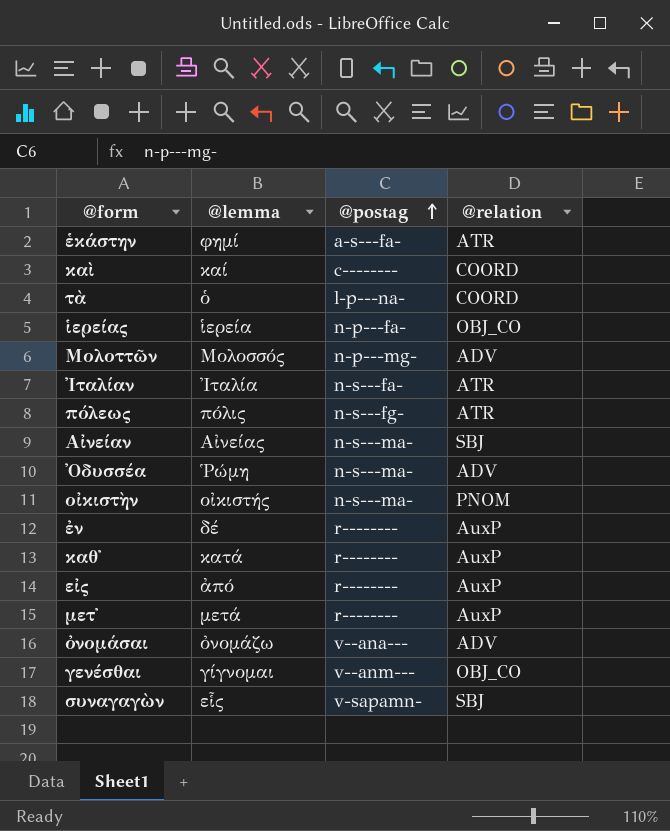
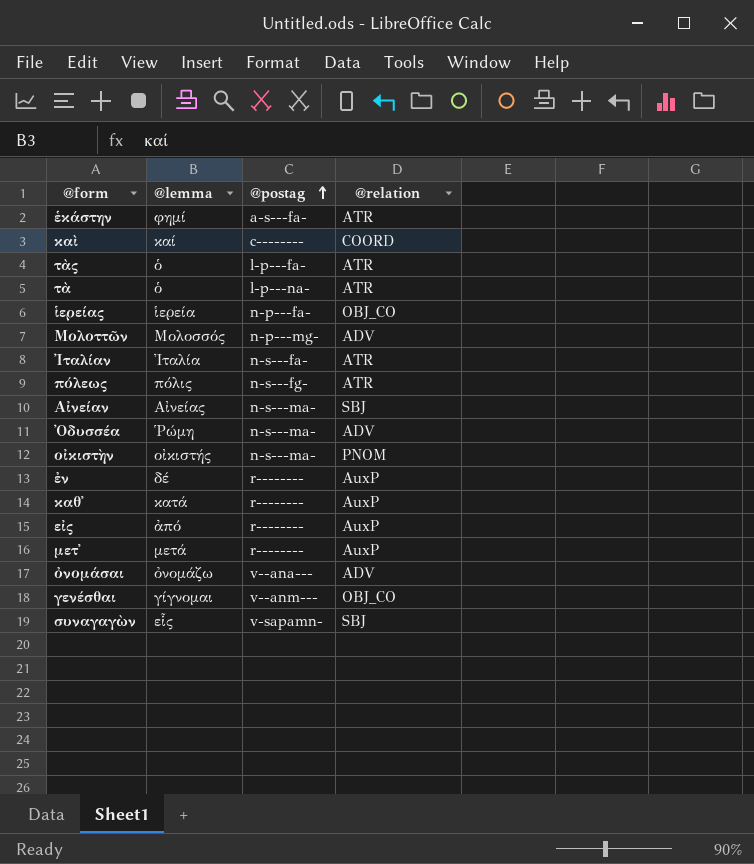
row τὰς: none -> ὁ | l-p---fa- | ATR
τὰ | @relation: COORD -> ATR

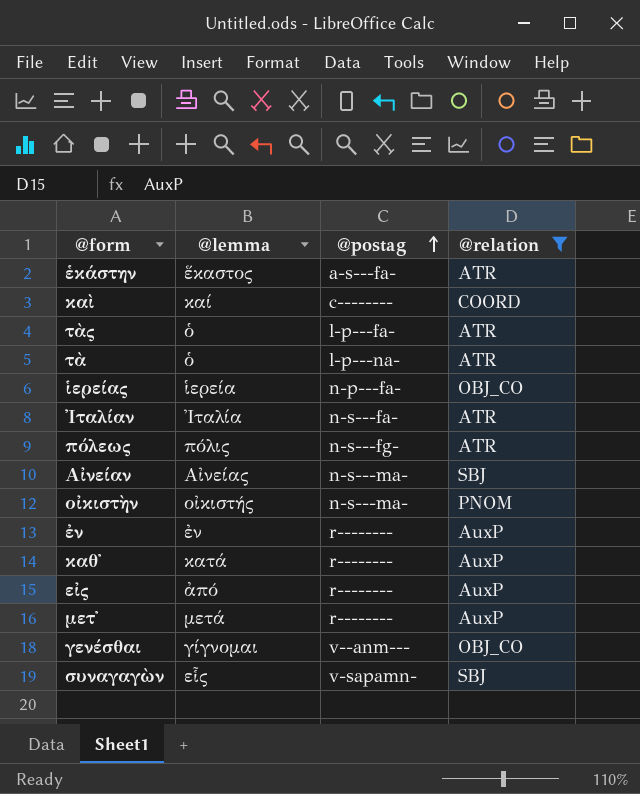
filter: none -> @relation != ADV
ἑκάστην | @lemma: φημί -> ἕκαστος
ἐν | @lemma: δέ -> ἐν

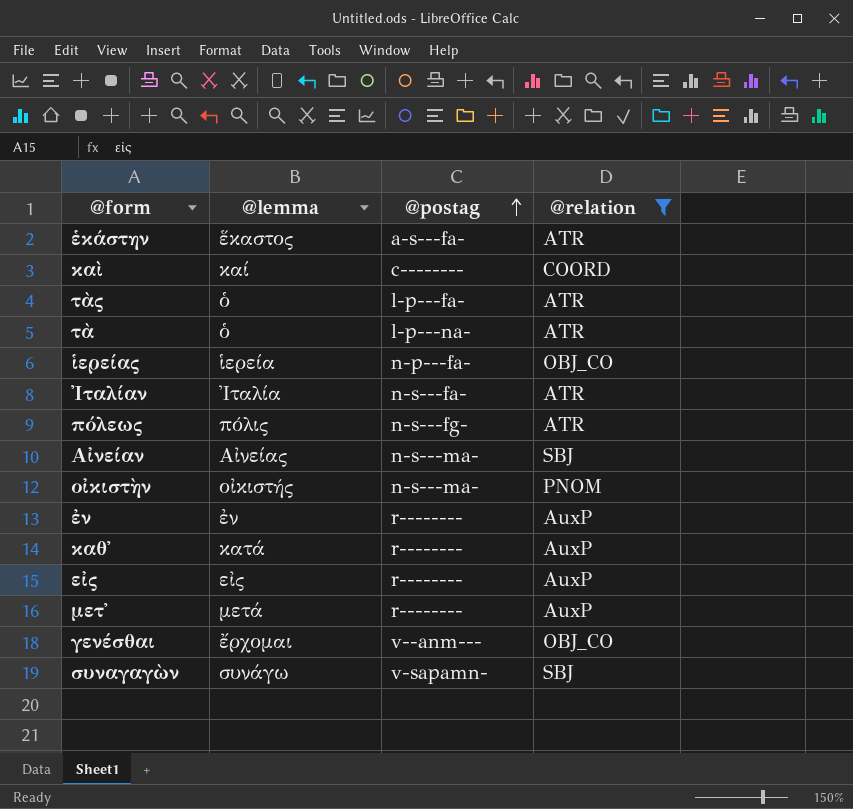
εἰς | @lemma: ἀπό -> εἰς
γενέσθαι | @lemma: γίγνομαι -> ἔρχομαι
συναγαγὼν | @lemma: εἷς -> συνάγω

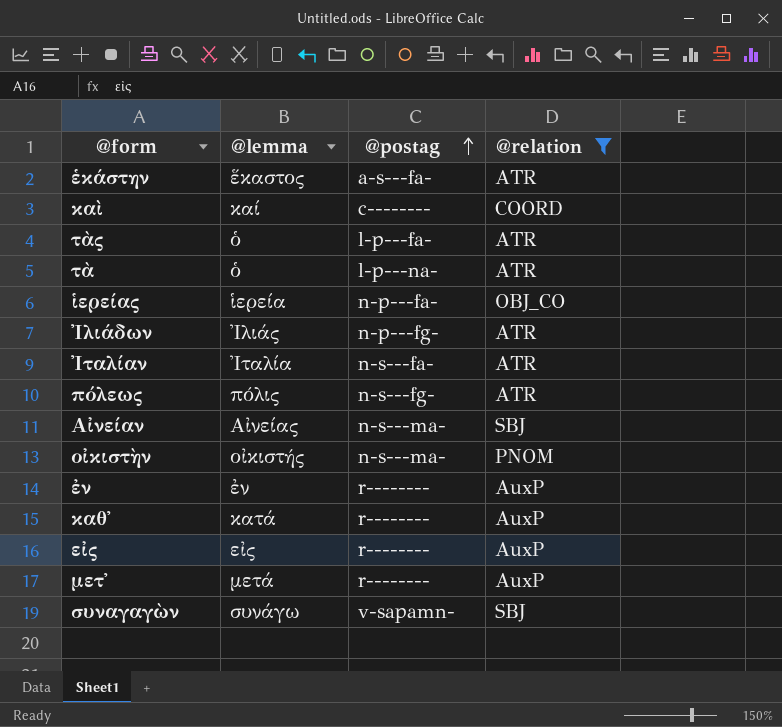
row γενέσθαι: ἔρχομαι | v--anm--- | OBJ_CO -> none
row Ἰλιάδων: none -> Ἰλιάς | n-p---fg- | ATR

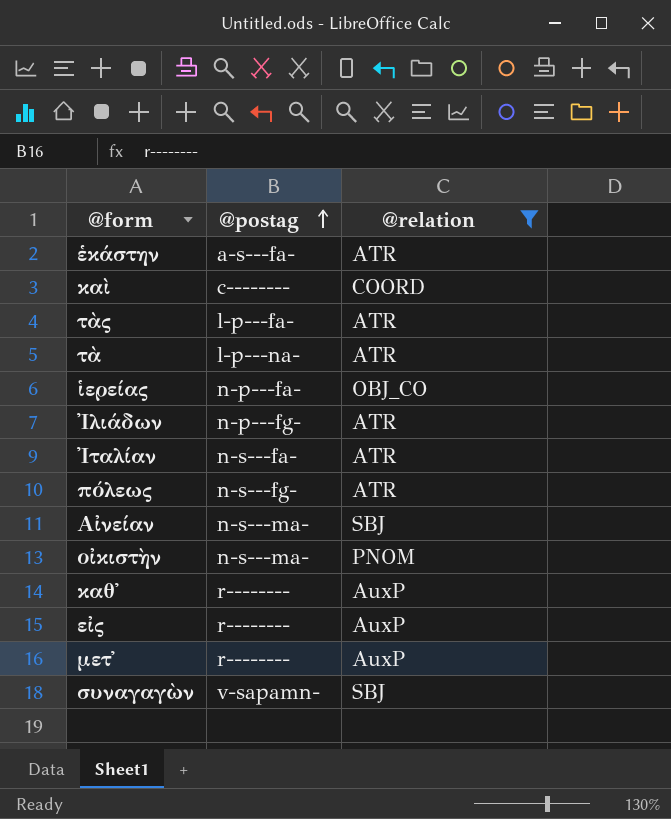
column @lemma | position: 2 -> none
row ἐν: ἐν | r-------- | AuxP -> none

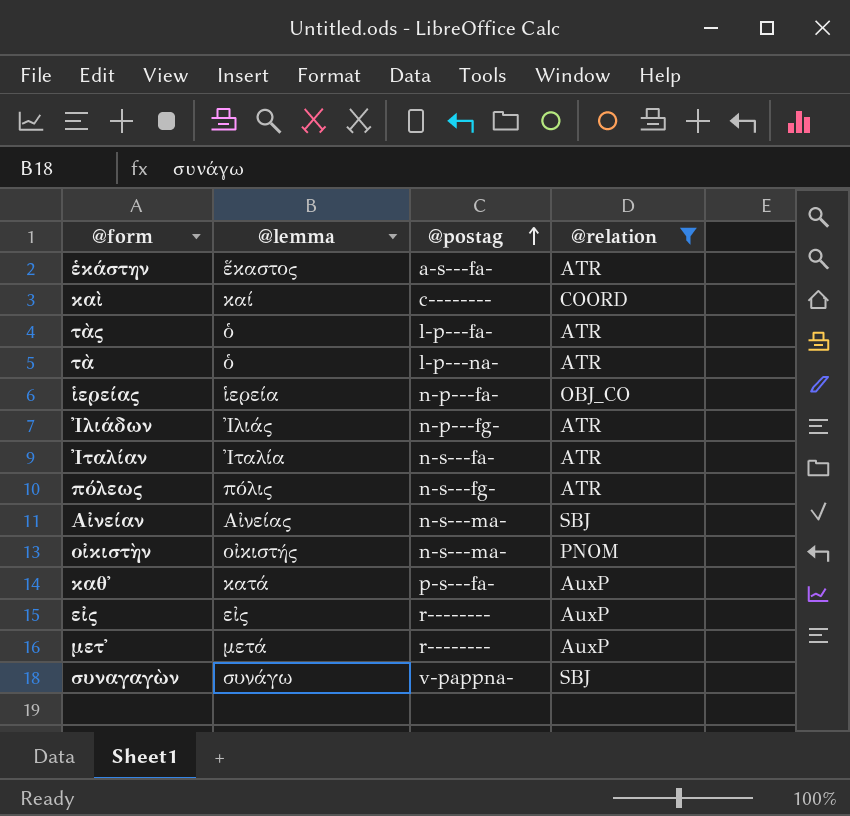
column @lemma | position: none -> 2
καθ᾽ | @postag: r-------- -> p-s---fa-
συναγαγὼν | @postag: v-sapamn- -> v-pappna-

